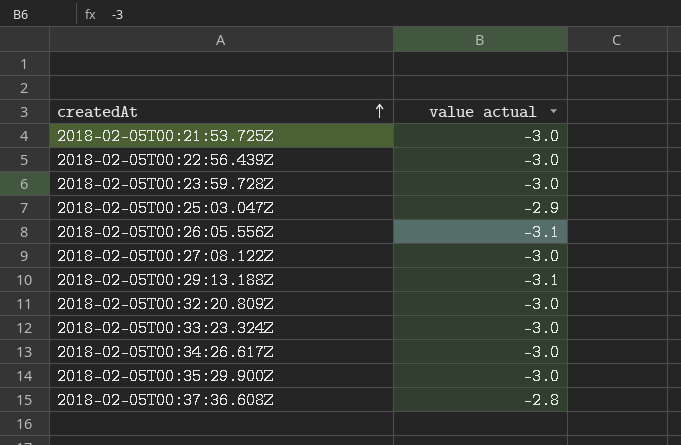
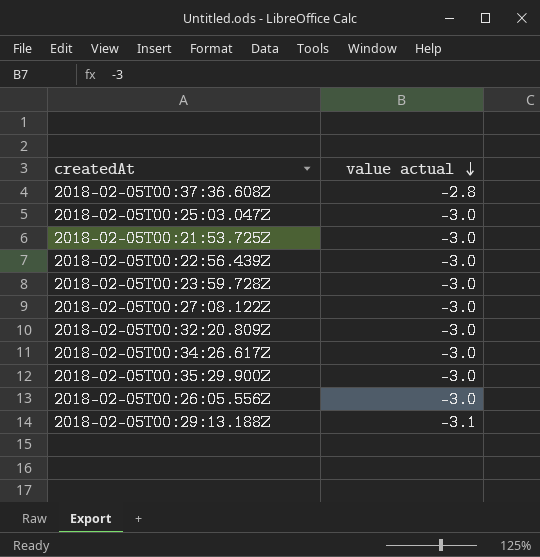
row order: createdAt ascending -> value actual descending
row 2018-02-05T00:33:23.324Z: -3.0 -> none
2018-02-05T00:25:03.047Z | value actual: -2.9 -> -3.0
2018-02-05T00:26:05.556Z | value actual: -3.1 -> -3.0

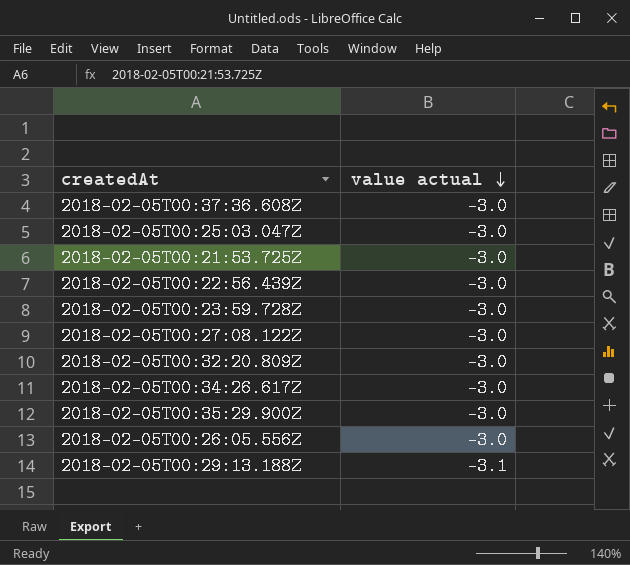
2018-02-05T00:37:36.608Z | value actual: -2.8 -> -3.0

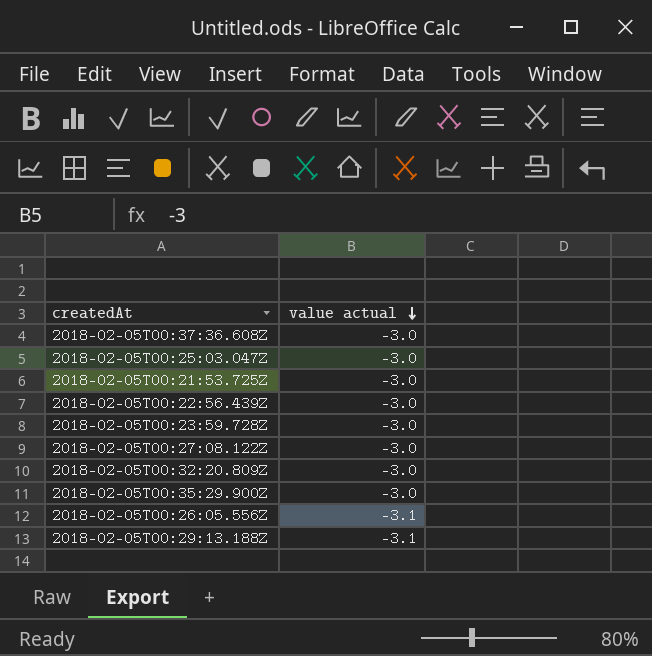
row 2018-02-05T00:34:26.617Z: -3.0 -> none
2018-02-05T00:26:05.556Z | value actual: -3.0 -> -3.1

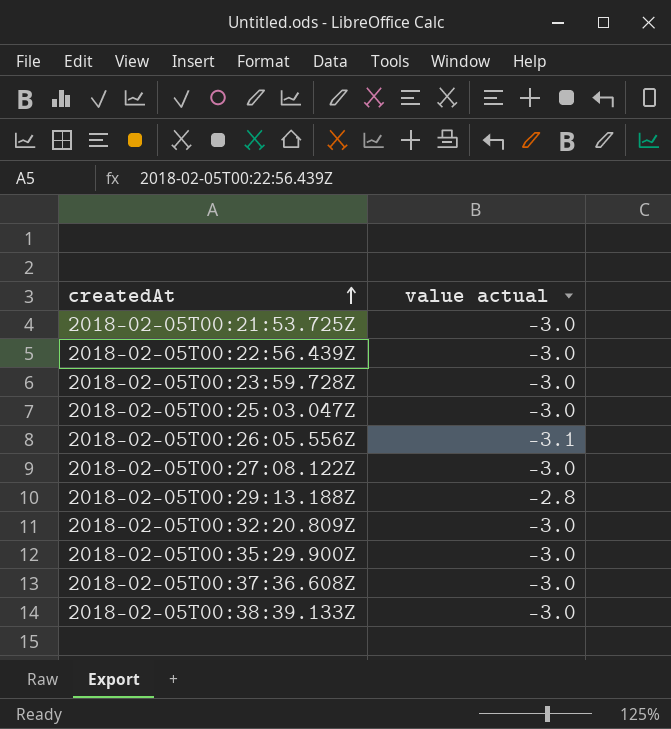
row order: value actual descending -> createdAt ascending
2018-02-05T00:29:13.188Z | value actual: -3.1 -> -2.8
row 2018-02-05T00:38:39.133Z: none -> -3.0

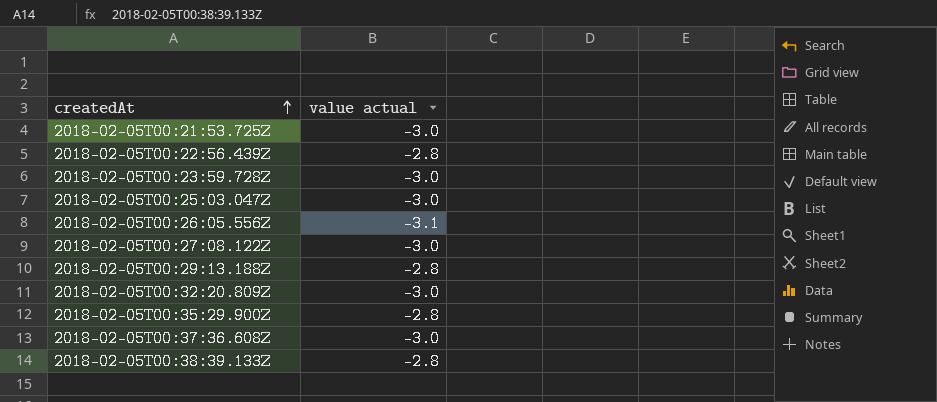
2018-02-05T00:22:56.439Z | value actual: -3.0 -> -2.8
2018-02-05T00:35:29.900Z | value actual: -3.0 -> -2.8
2018-02-05T00:38:39.133Z | value actual: -3.0 -> -2.8

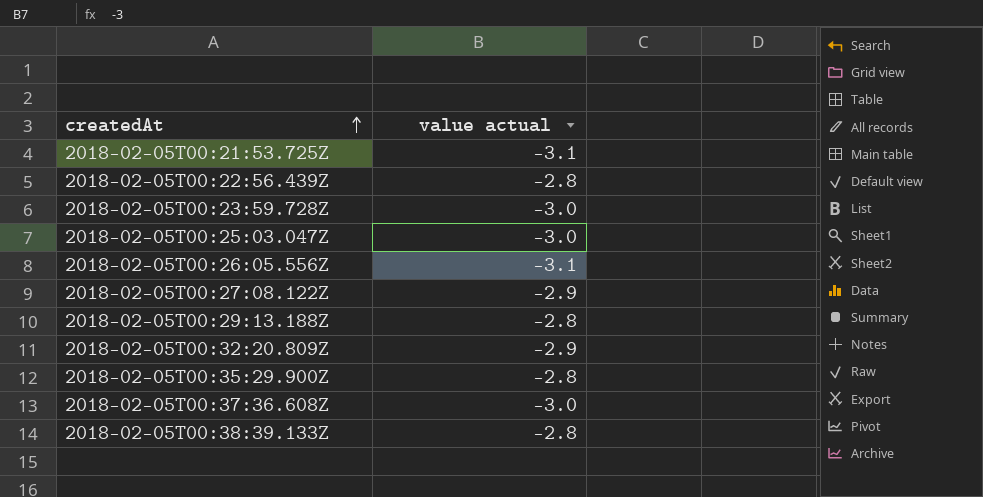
2018-02-05T00:21:53.725Z | value actual: -3.0 -> -3.1
2018-02-05T00:27:08.122Z | value actual: -3.0 -> -2.9
2018-02-05T00:32:20.809Z | value actual: -3.0 -> -2.9

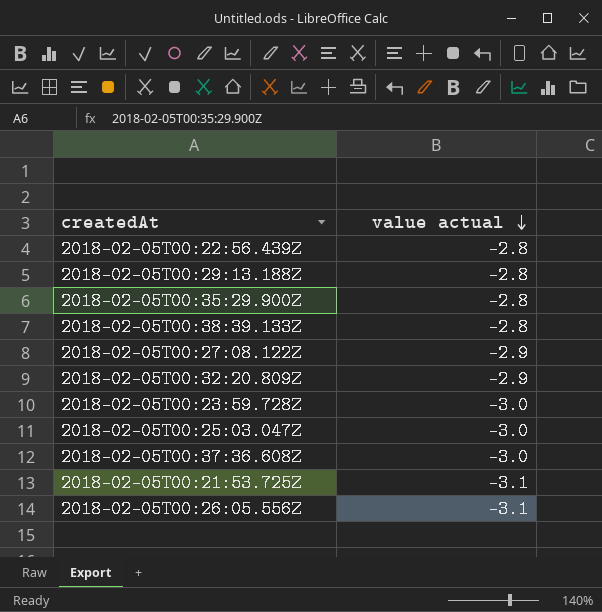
row order: createdAt ascending -> value actual descending

